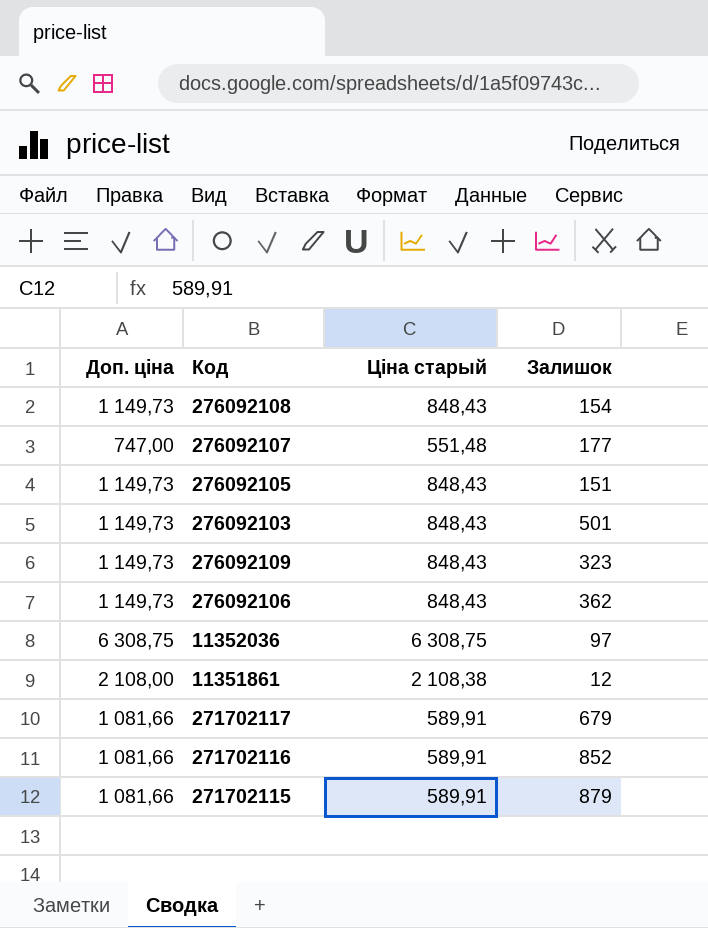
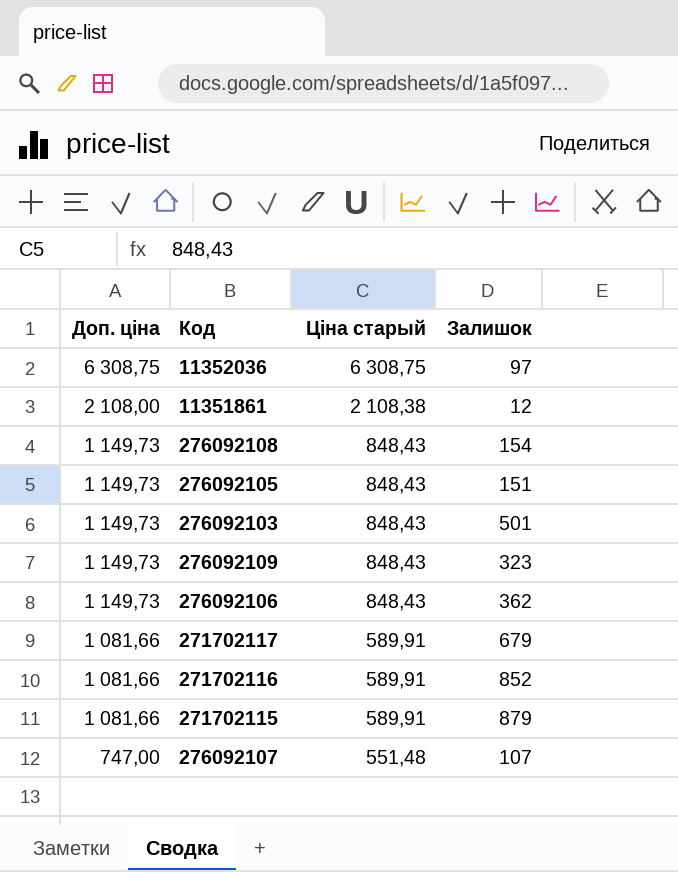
row order: none -> Доп. ціна descending
276092107 | Залишок: 177 -> 107

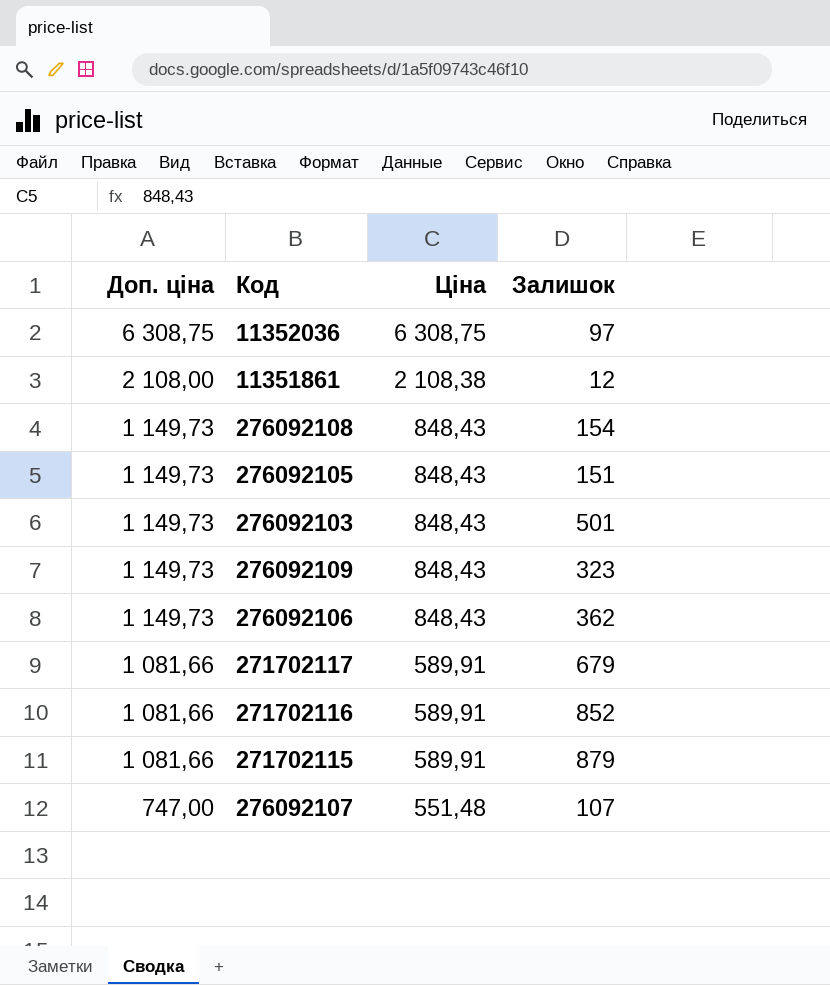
column name: Ціна старый -> Ціна

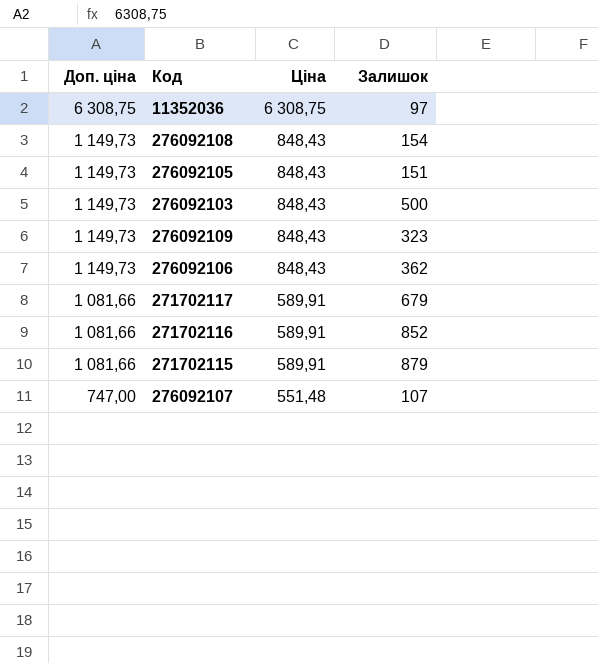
row 11351861: 2 108,00 | 2 108,38 | 12 -> none
276092103 | Залишок: 501 -> 500

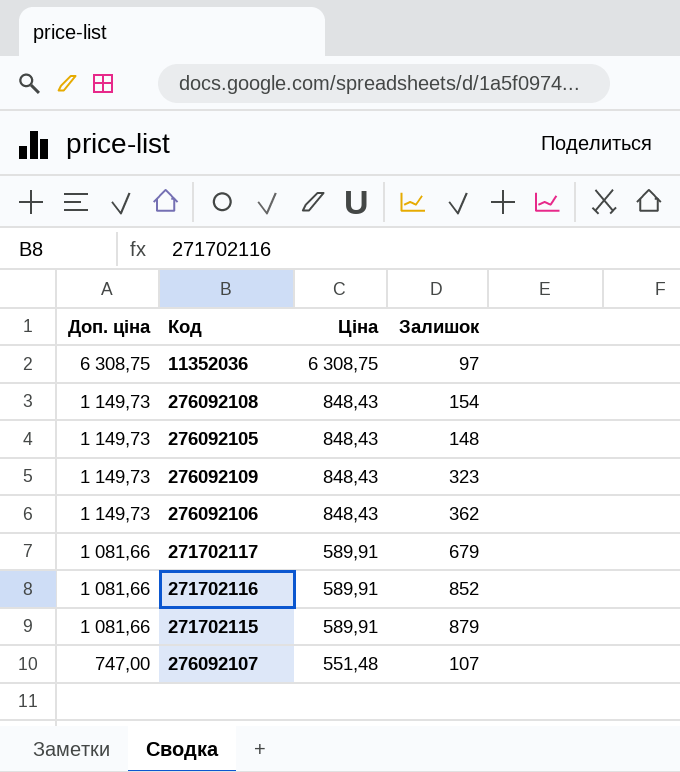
row 276092103: 1 149,73 | 848,43 | 500 -> none
276092105 | Залишок: 151 -> 148

